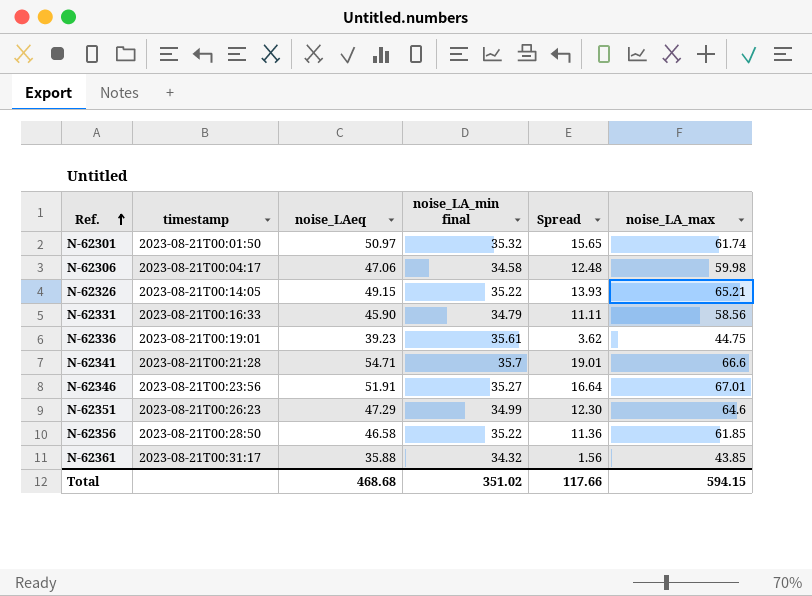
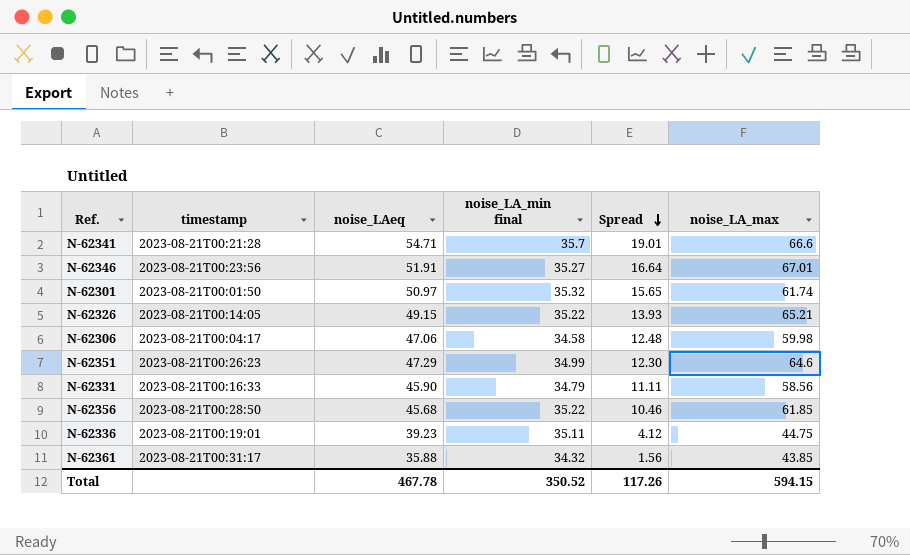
row order: Ref. ascending -> Spread descending
N-62356 | noise_LAeq: 46.58 -> 45.68
N-62356 | Spread: 11.36 -> 10.46
N-62336 | noise_LA_min final: 35.61 -> 35.11
N-62336 | Spread: 3.62 -> 4.12
Total | noise_LAeq: 468.68 -> 467.78
Total | noise_LA_min final: 351.02 -> 350.52
Total | Spread: 117.66 -> 117.26

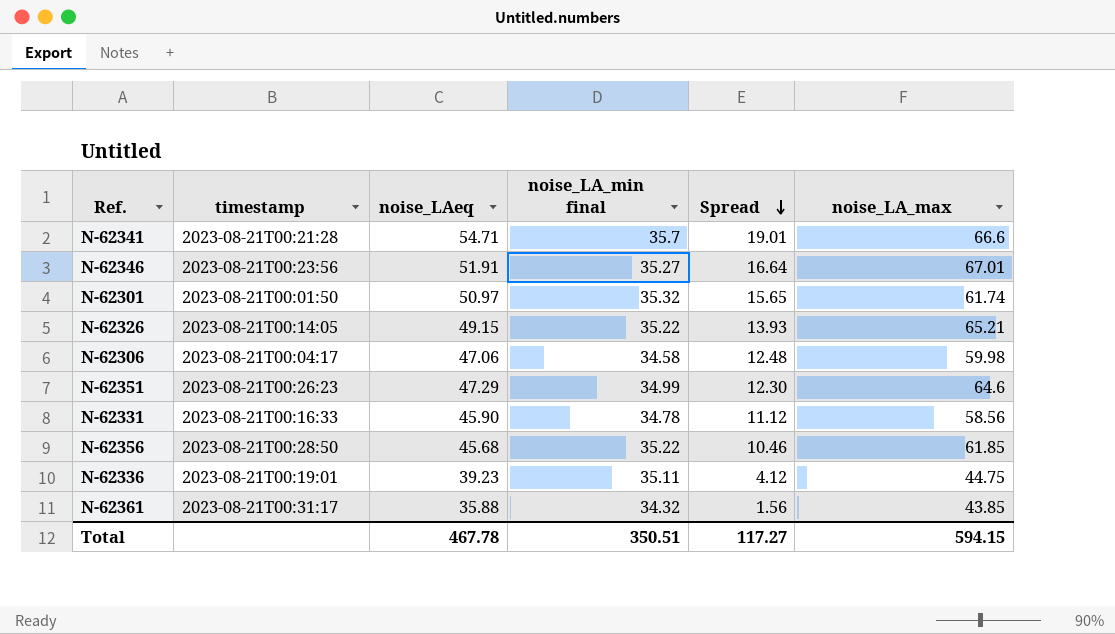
N-62331 | noise_LA_min final: 34.79 -> 34.78
N-62331 | Spread: 11.11 -> 11.12
Total | noise_LA_min final: 350.52 -> 350.51
Total | Spread: 117.26 -> 117.27

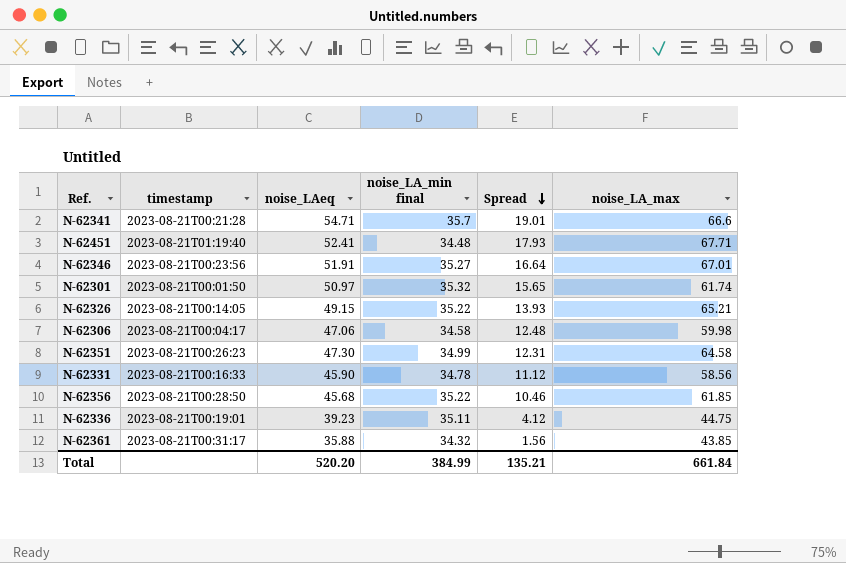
row N-62451: none -> 2023-08-21T01:19:40 | 52.41 | 34.48 | 17.93 | 67.71
N-62351 | noise_LAeq: 47.29 -> 47.30
N-62351 | Spread: 12.30 -> 12.31
N-62351 | noise_LA_max: 64.6 -> 64.58
Total | noise_LAeq: 467.78 -> 520.20
Total | noise_LA_min final: 350.51 -> 384.99
Total | Spread: 117.27 -> 135.21
Total | noise_LA_max: 594.15 -> 661.84

